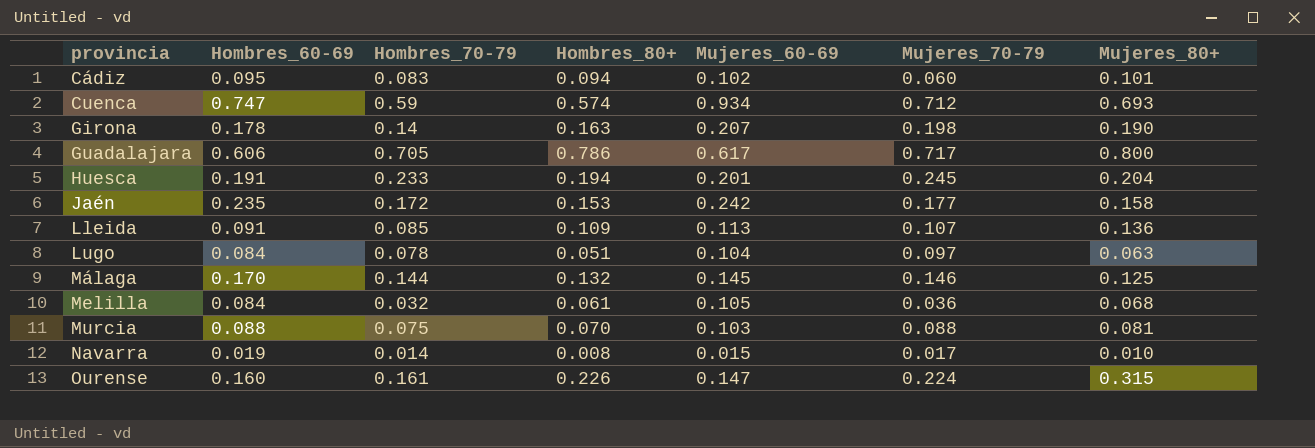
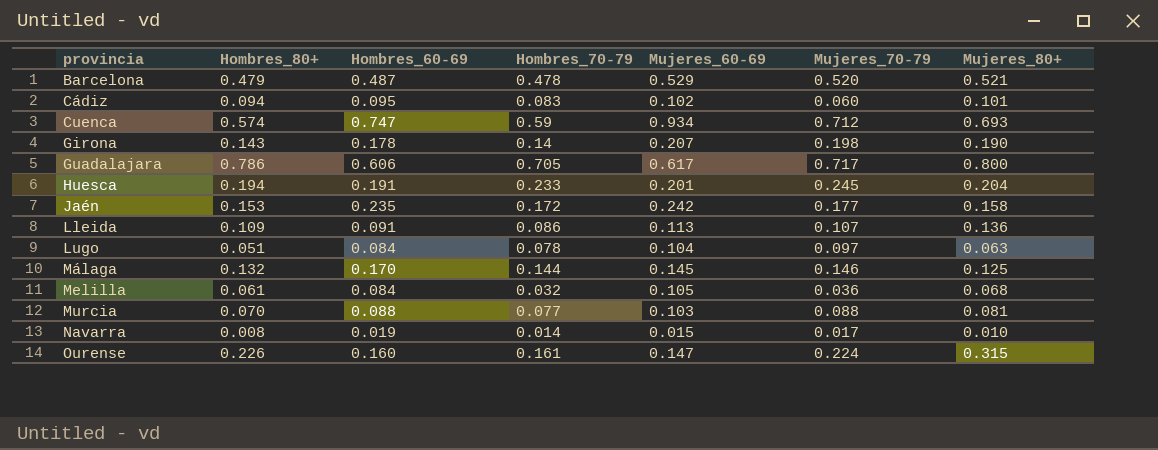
column Hombres_80+ | position: 4 -> 2
row Barcelona: none -> 0.479 | 0.487 | 0.478 | 0.529 | 0.520 | 0.521
Girona | Hombres_80+: 0.163 -> 0.143
Lleida | Hombres_70-79: 0.085 -> 0.086
Murcia | Hombres_70-79: 0.075 -> 0.077

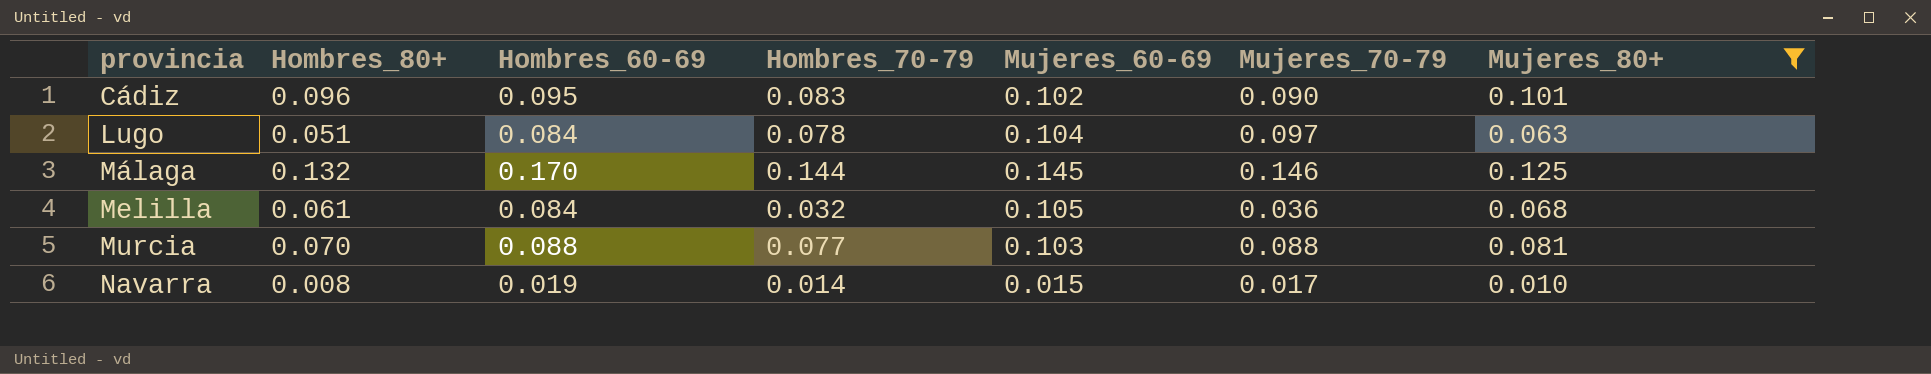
filter: none -> Mujeres_80+ <= 0.125
Cádiz | Hombres_80+: 0.094 -> 0.096
Cádiz | Mujeres_70-79: 0.060 -> 0.090

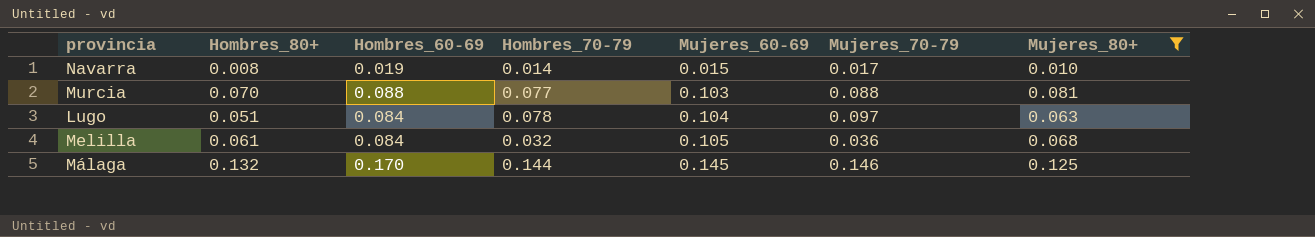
row order: provincia ascending -> Mujeres_60-69 ascending
row Cádiz: 0.096 | 0.095 | 0.083 | 0.102 | 0.090 | 0.101 -> none

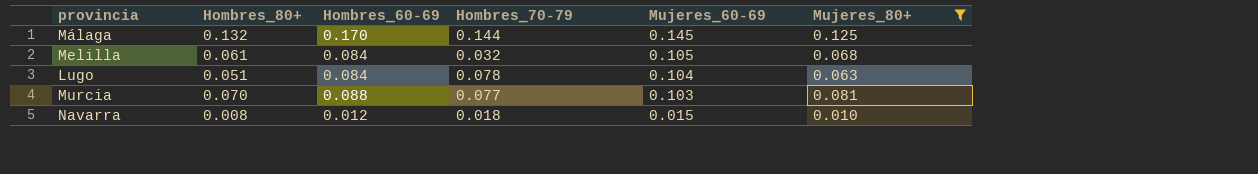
row order: Mujeres_60-69 ascending -> Mujeres_60-69 descending
column Mujeres_70-79 | position: 6 -> none
Navarra | Hombres_60-69: 0.019 -> 0.012
Navarra | Hombres_70-79: 0.014 -> 0.018

